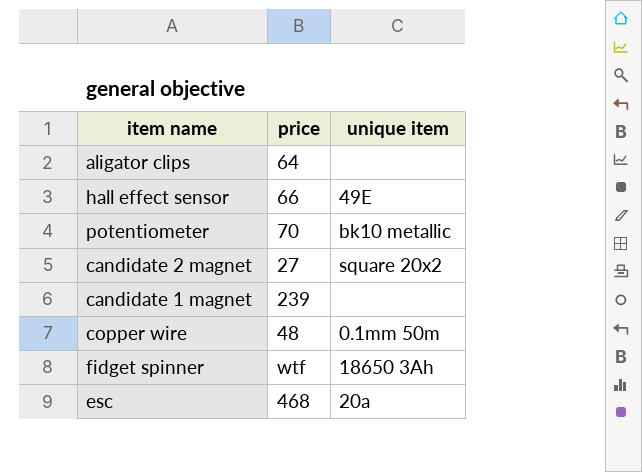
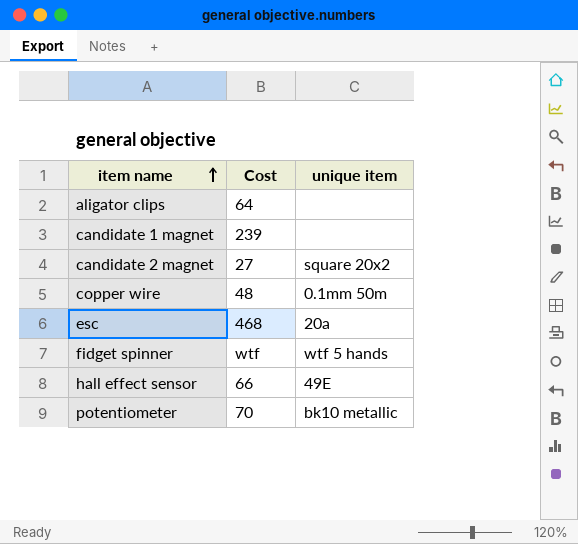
row order: none -> item name ascending
column name: price -> Cost
fidget spinner | unique item: 18650 3Ah -> wtf 5 hands

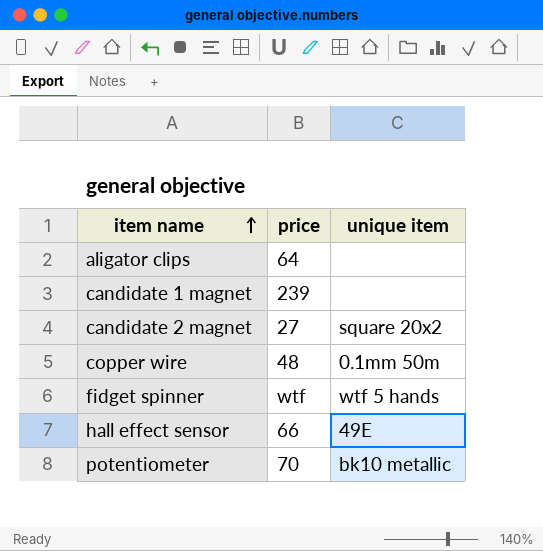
column name: Cost -> price
row esc: 468 | 20a -> none

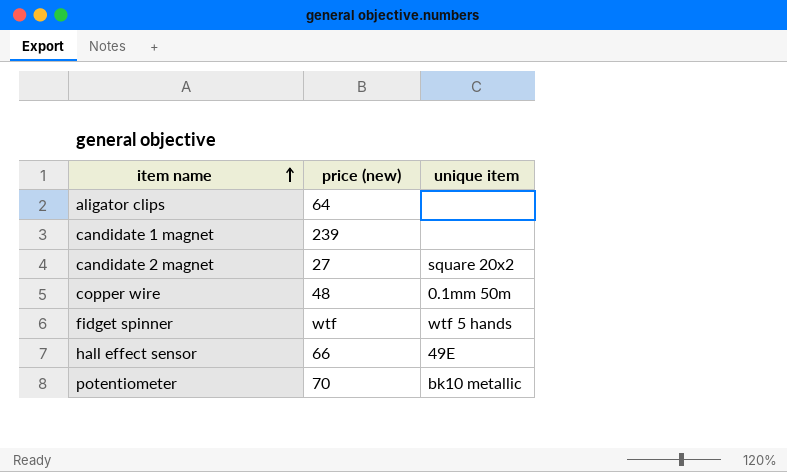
column name: price -> price (new)

